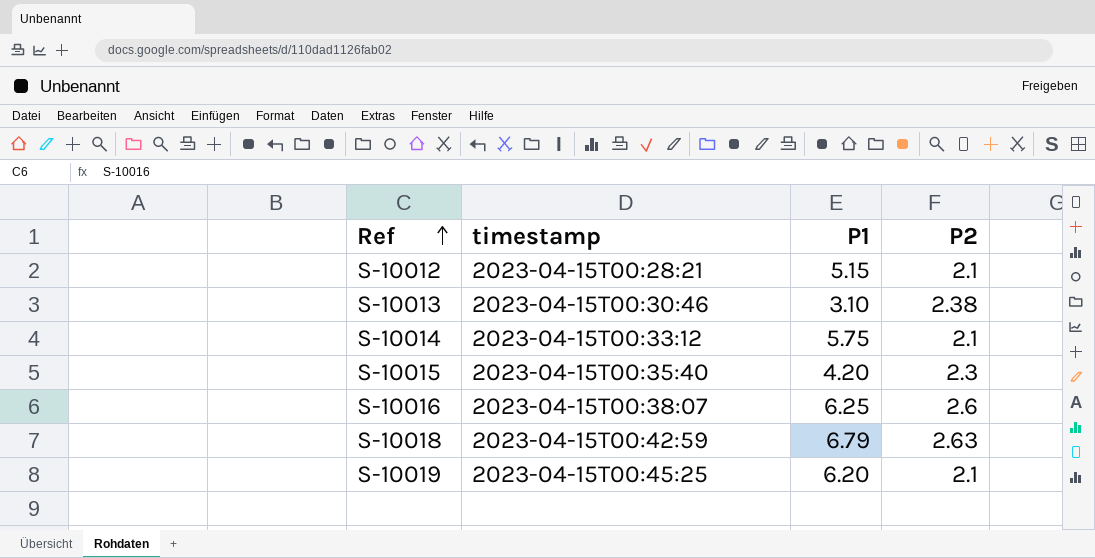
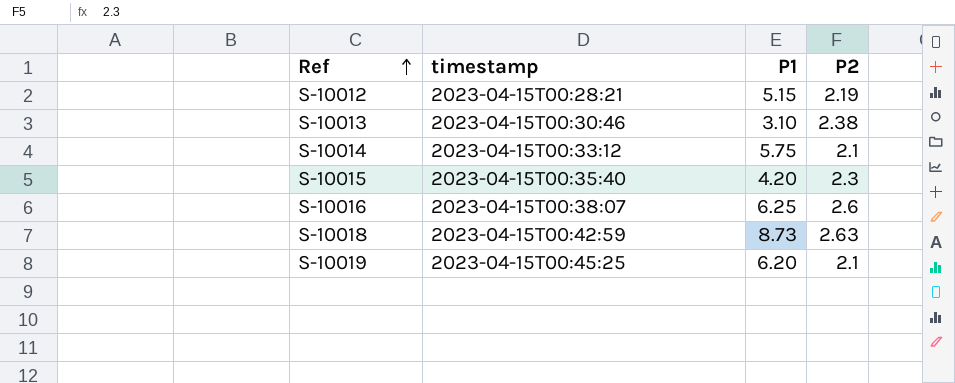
S-10012 | P2: 2.1 -> 2.19
S-10018 | P1: 6.79 -> 8.73

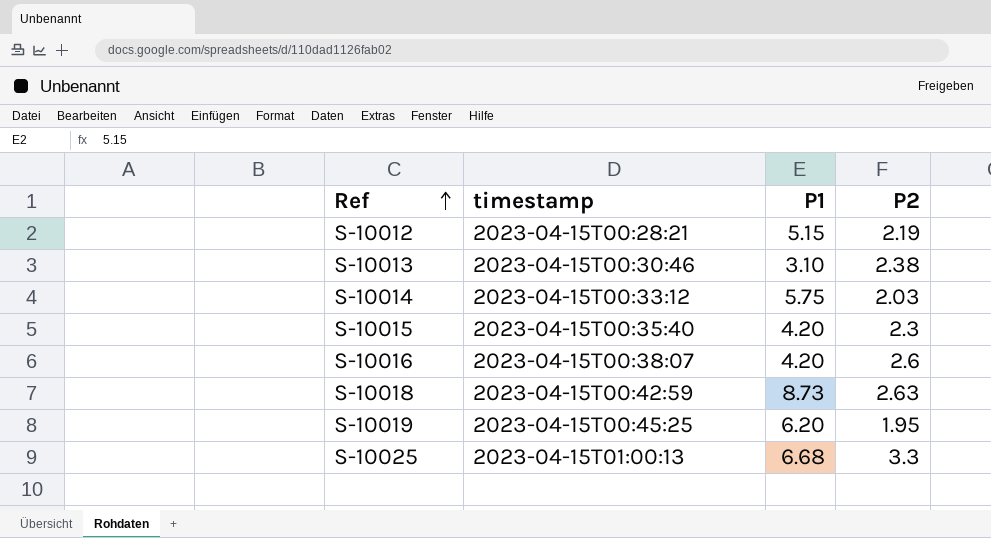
S-10014 | P2: 2.1 -> 2.03
S-10016 | P1: 6.25 -> 4.20
S-10019 | P2: 2.1 -> 1.95
row S-10025: none -> 2023-04-15T01:00:13 | 6.68 | 3.3

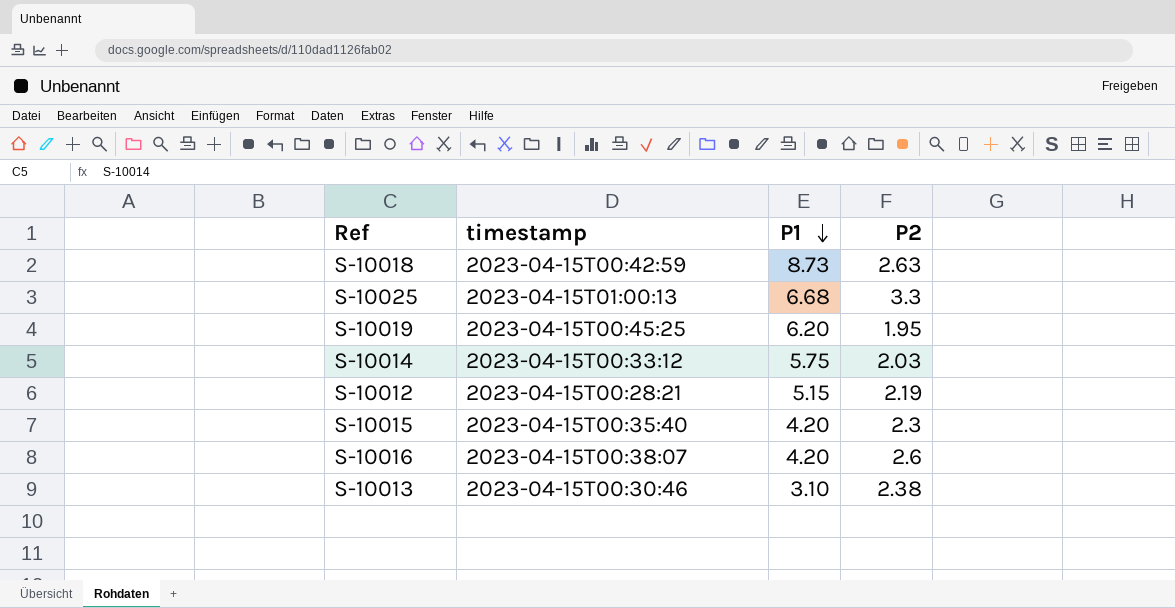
row order: Ref ascending -> P1 descending

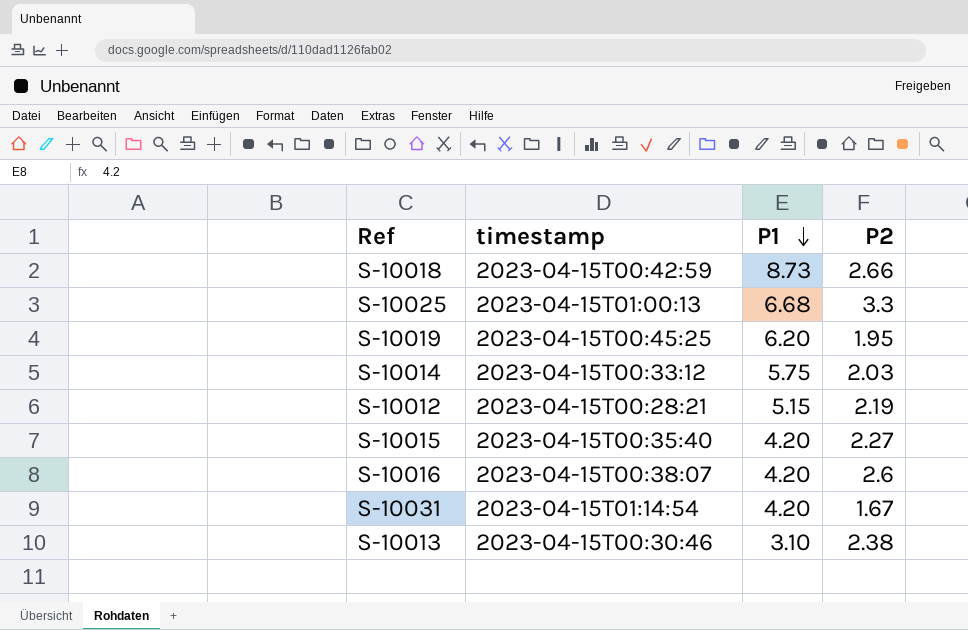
S-10018 | P2: 2.63 -> 2.66
S-10015 | P2: 2.3 -> 2.27
row S-10031: none -> 2023-04-15T01:14:54 | 4.20 | 1.67

